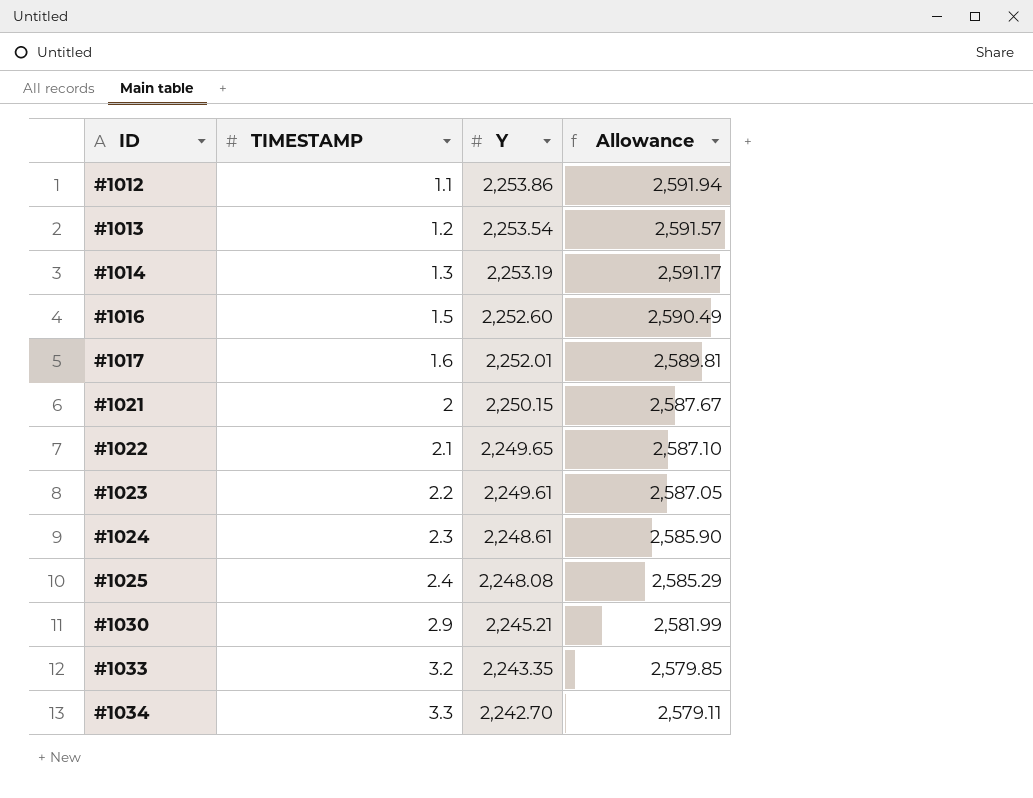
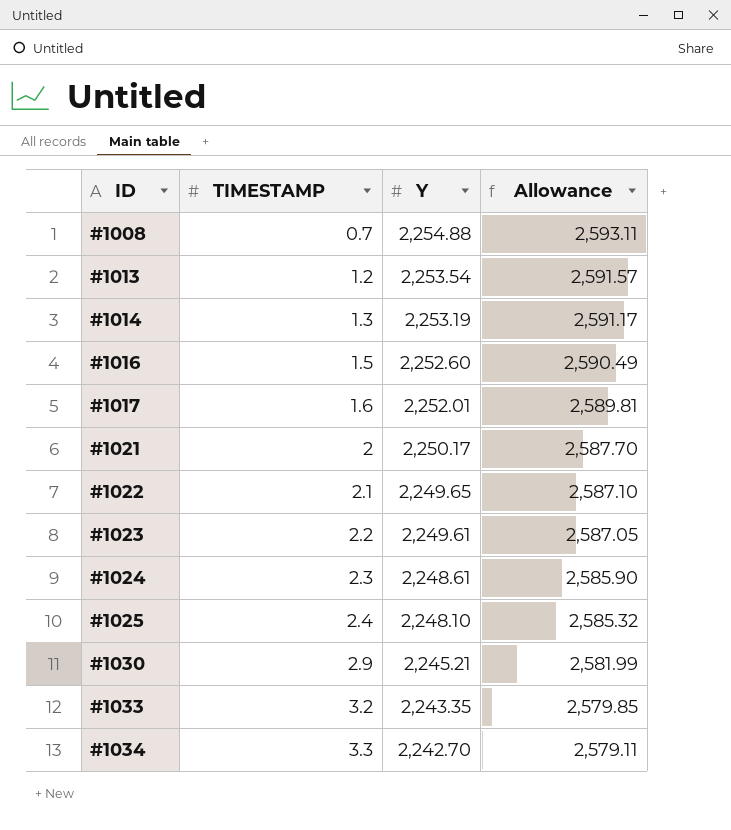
row #1012: 1.1 | 2,253.86 | 2,591.94 -> none
row #1008: none -> 0.7 | 2,254.88 | 2,593.11
#1021 | Y: 2,250.15 -> 2,250.17
#1021 | Allowance: 2,587.67 -> 2,587.70
#1025 | Y: 2,248.08 -> 2,248.10
#1025 | Allowance: 2,585.29 -> 2,585.32

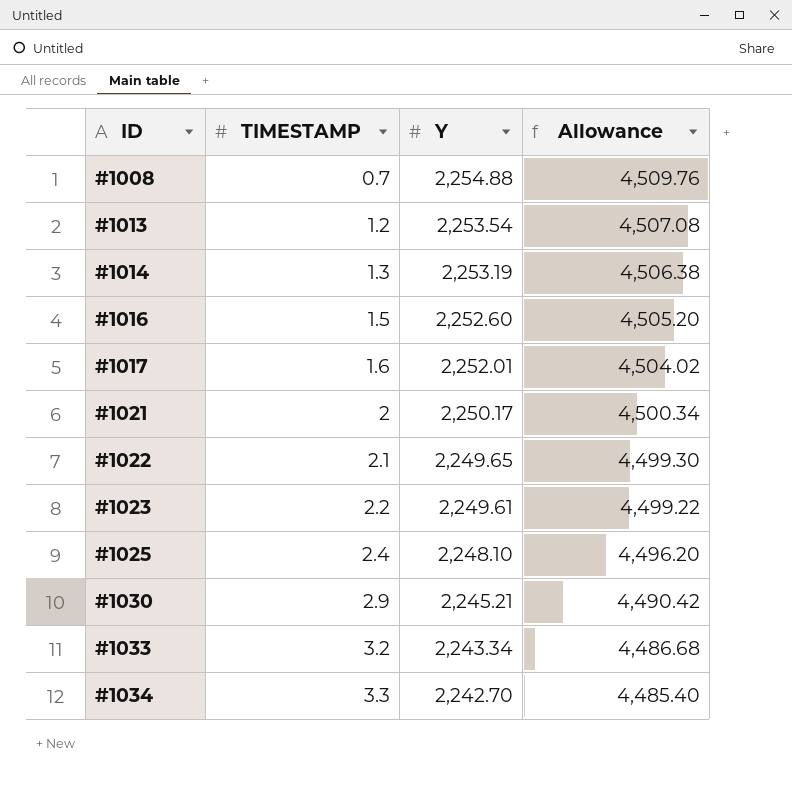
column Allowance | formula: [Y] * 1.15 -> [Y] * 2
row #1024: 2.3 | 2,248.61 | 2,585.90 -> none
#1033 | Y: 2,243.35 -> 2,243.34

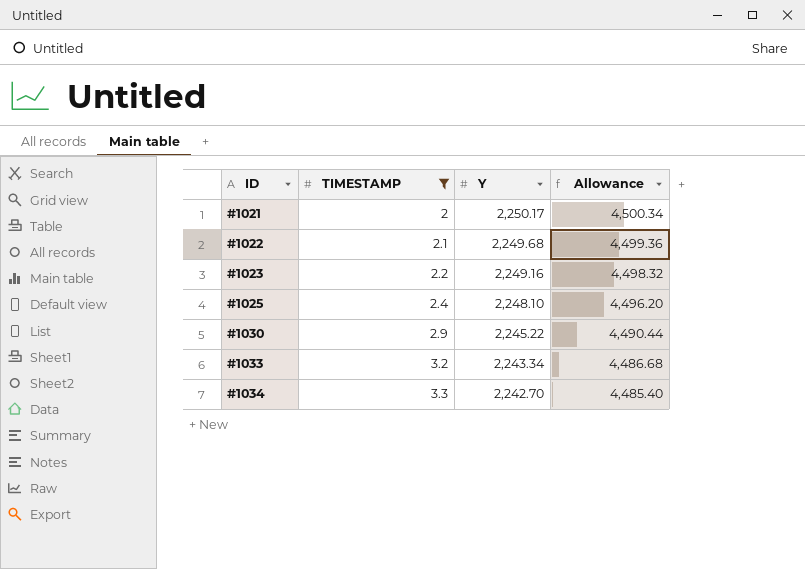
filter: none -> TIMESTAMP >= 2
#1022 | Y: 2,249.65 -> 2,249.68
#1022 | Allowance: 4,499.30 -> 4,499.36
#1023 | Y: 2,249.61 -> 2,249.16
#1023 | Allowance: 4,499.22 -> 4,498.32
#1030 | Y: 2,245.21 -> 2,245.22
#1030 | Allowance: 4,490.42 -> 4,490.44

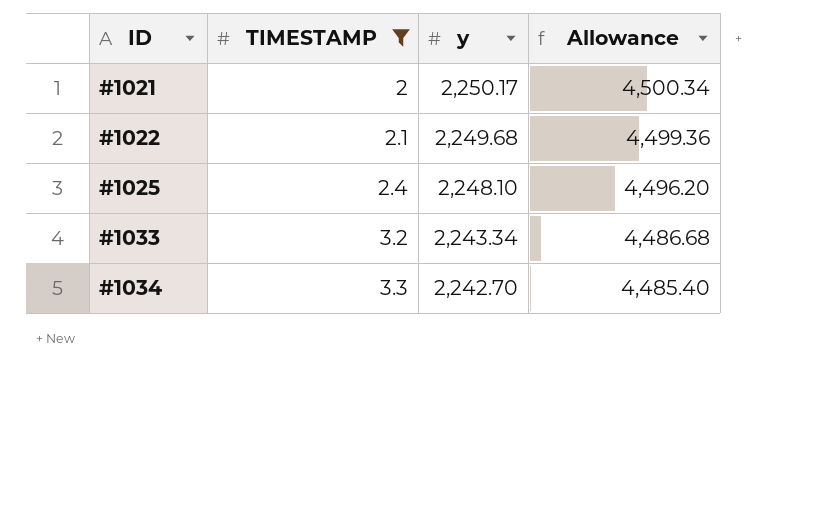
column name: Y -> y
row #1023: 2.2 | 2,249.16 | 4,498.32 -> none
row #1030: 2.9 | 2,245.22 | 4,490.44 -> none

